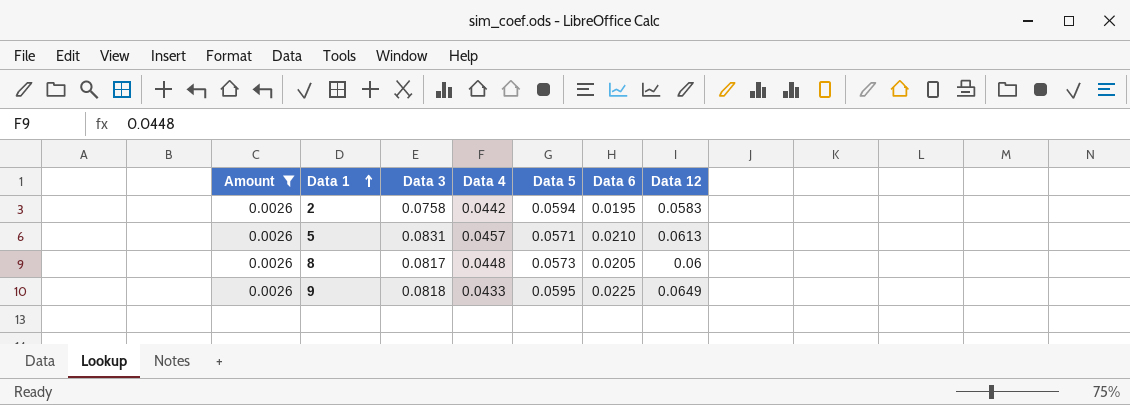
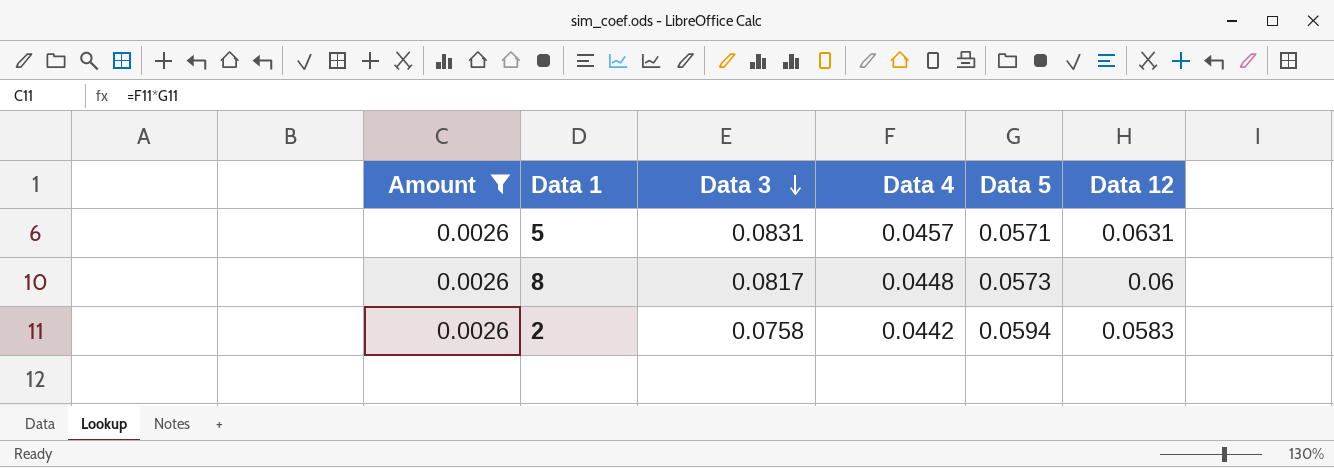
row order: Data 1 ascending -> Data 3 descending
column Data 6 | position: 6 -> none
row 9: 0.0026 | 0.0818 | 0.0433 | 0.0595 | 0.0225 | 0.0649 -> none
5 | Data 12: 0.0613 -> 0.0631

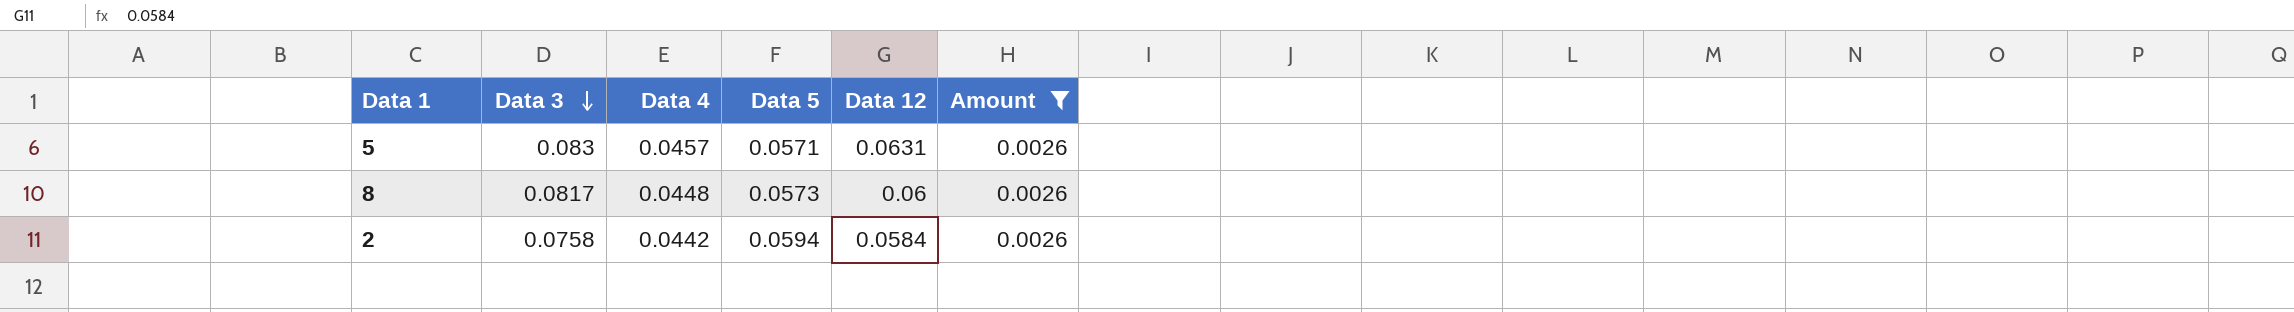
column Amount | position: 1 -> 6
5 | Data 3: 0.0831 -> 0.083
2 | Data 12: 0.0583 -> 0.0584

